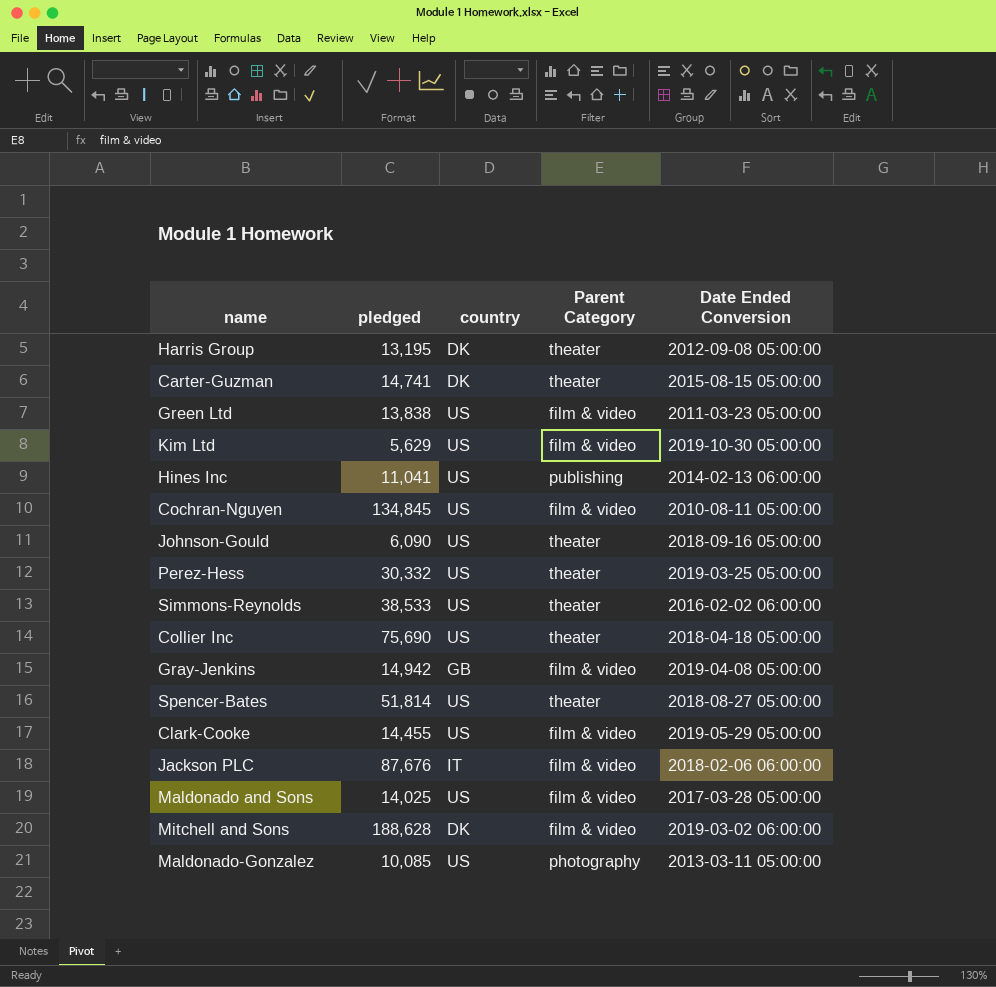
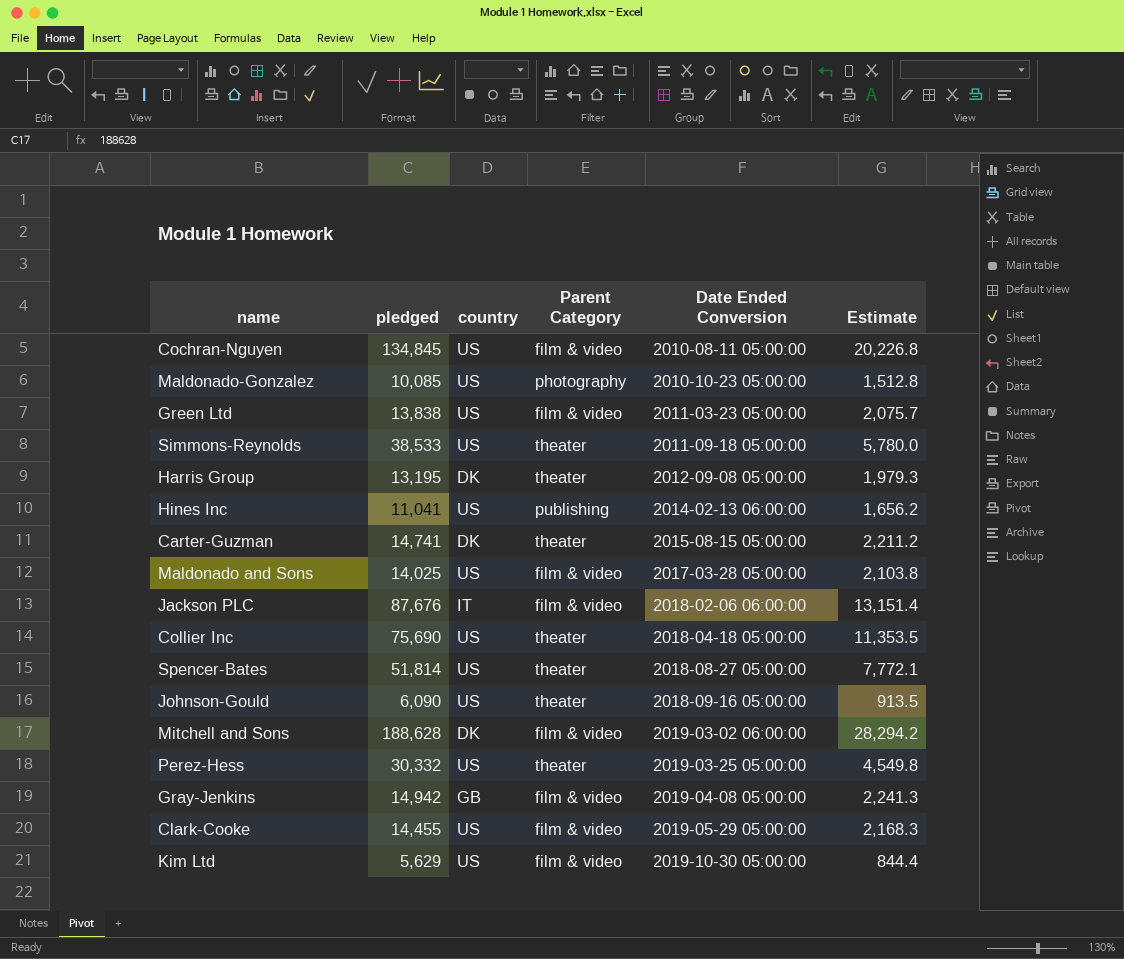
row order: none -> Date Ended Conversion ascending
column Estimate | formula: none -> [pledged] * 0.15
Maldonado-Gonzalez | Date Ended Conversion: 2013-03-11 05:00:00 -> 2010-10-23 05:00:00
Simmons-Reynolds | Date Ended Conversion: 2016-02-02 06:00:00 -> 2011-09-18 05:00:00

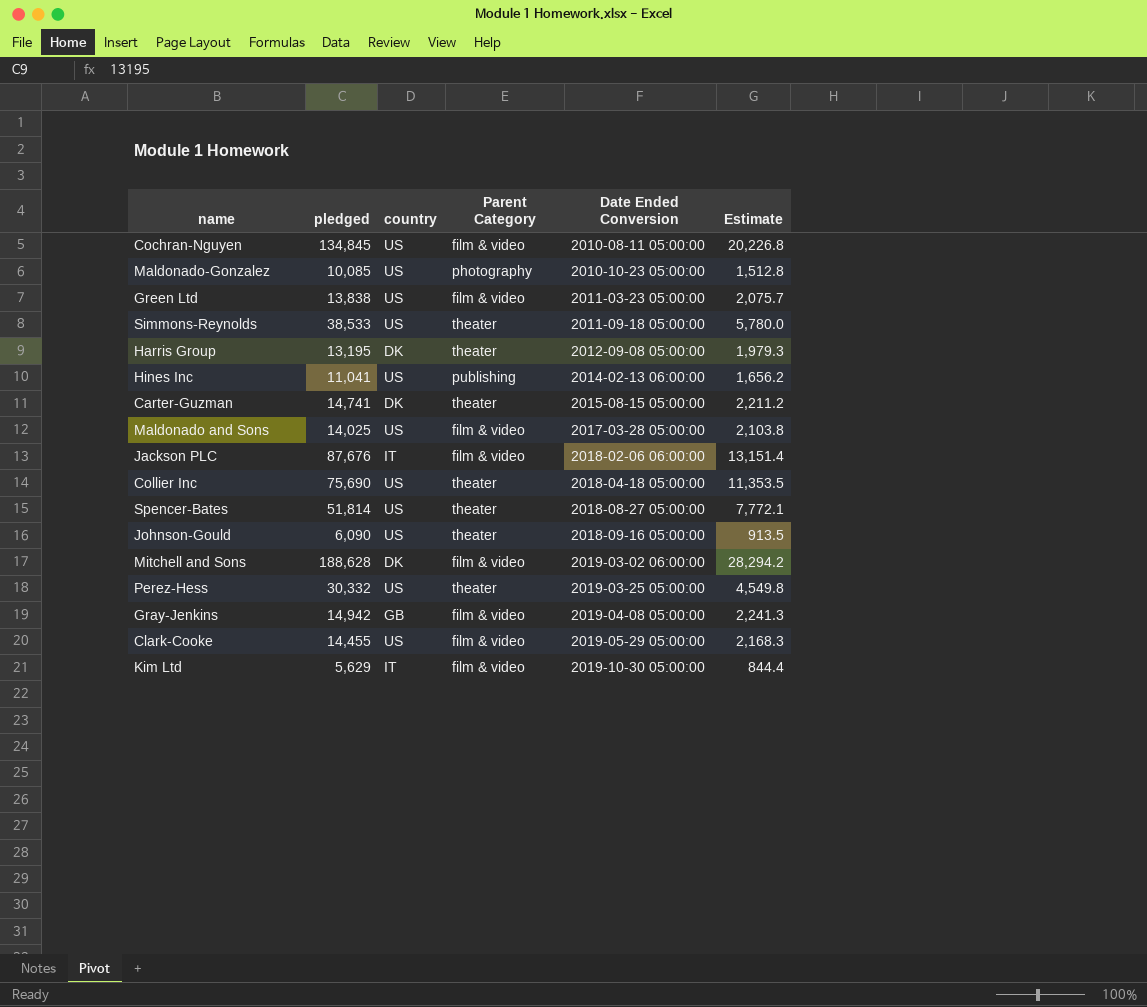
Kim Ltd | country: US -> IT

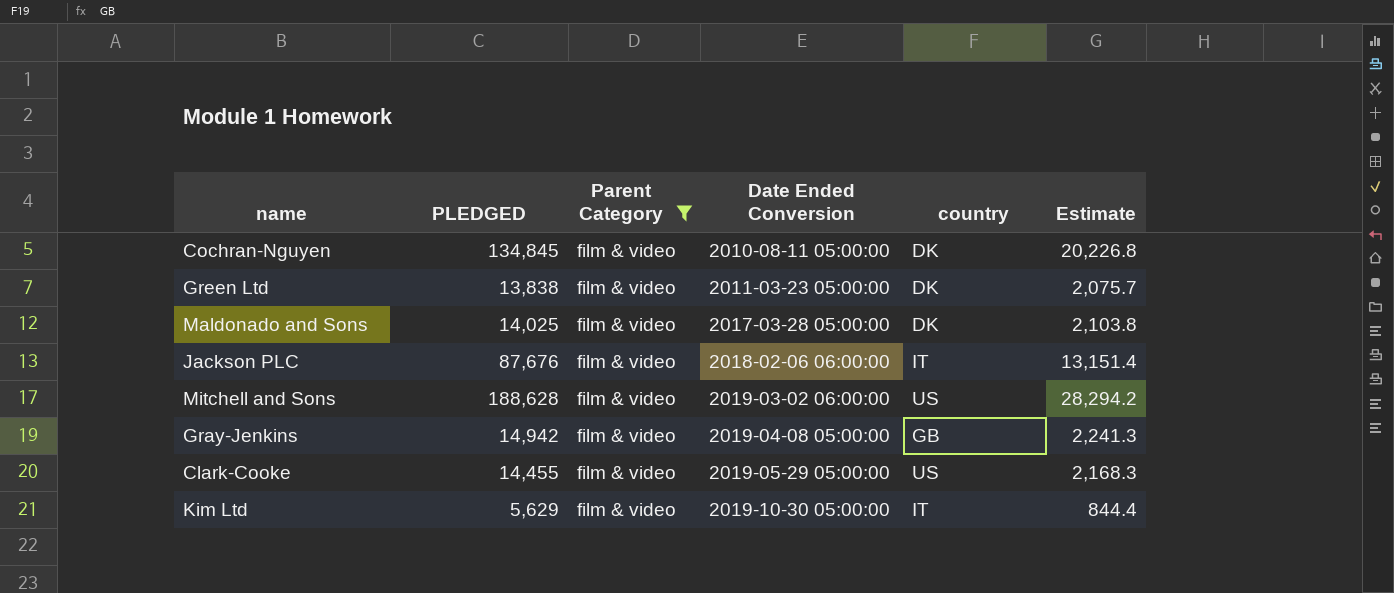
filter: none -> Parent Category = film & video
column name: pledged -> PLEDGED
column country | position: 3 -> 5
Cochran-Nguyen | country: US -> DK
Green Ltd | country: US -> DK
Maldonado and Sons | country: US -> DK
Mitchell and Sons | country: DK -> US

